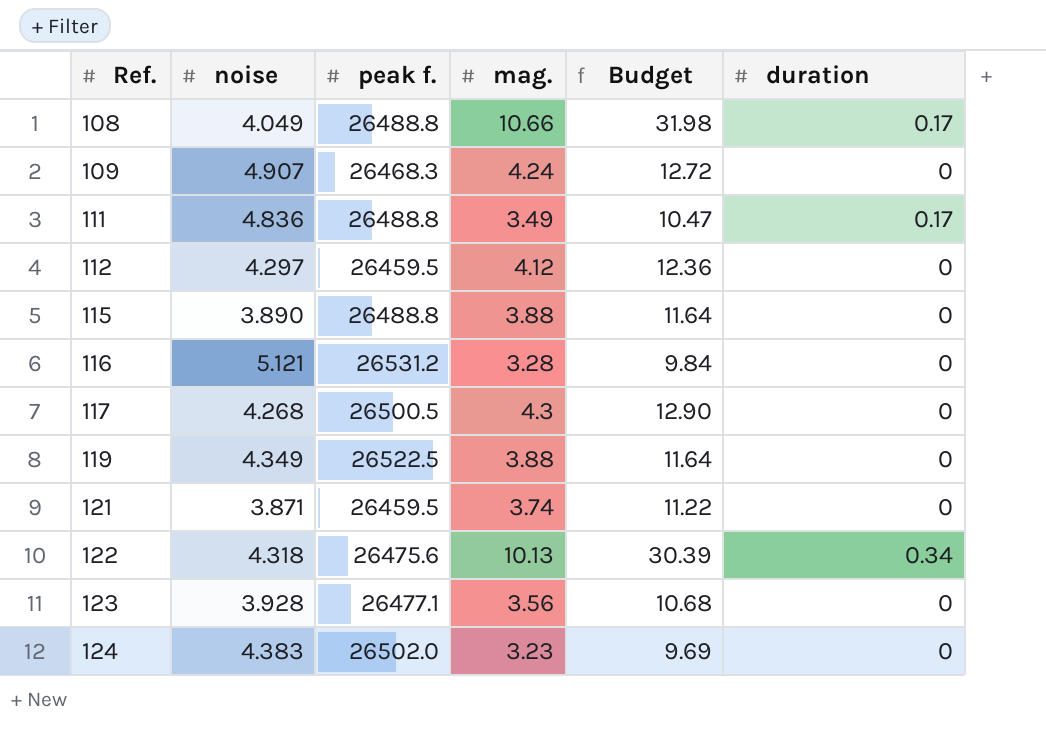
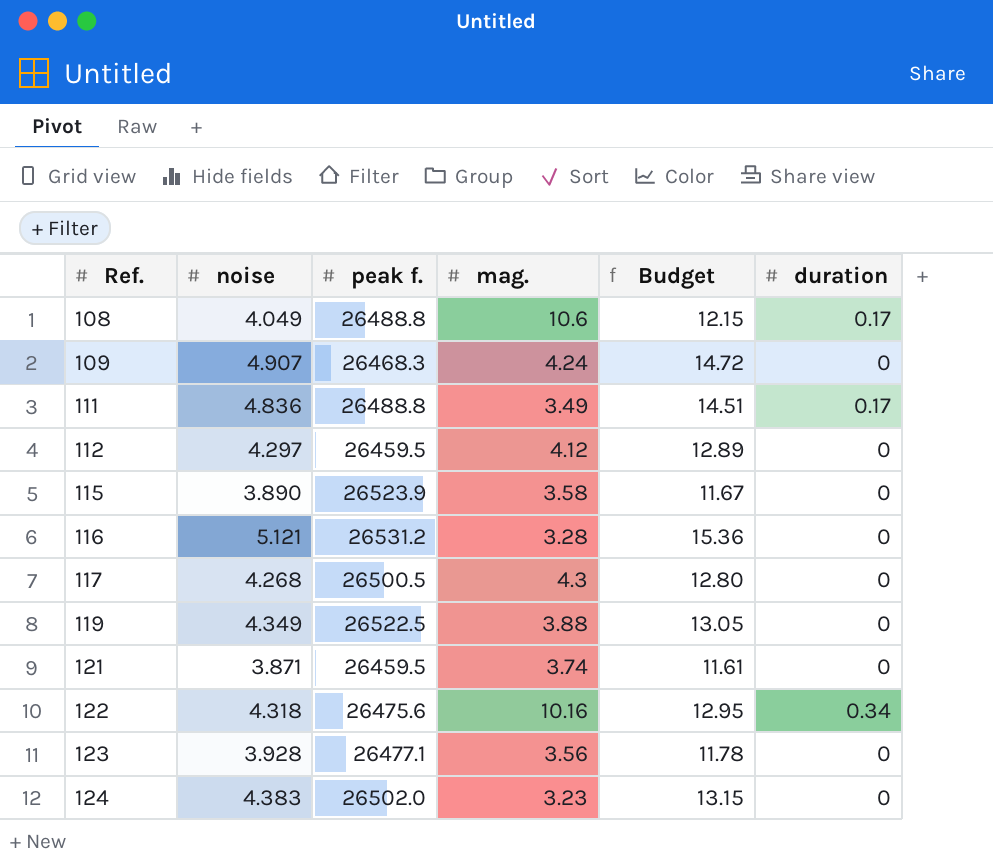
column Budget | formula: [mag.] * 3 -> [noise] * 3
108 | mag.: 10.66 -> 10.6
115 | peak f.: 26488.8 -> 26523.9
115 | mag.: 3.88 -> 3.58
122 | mag.: 10.13 -> 10.16

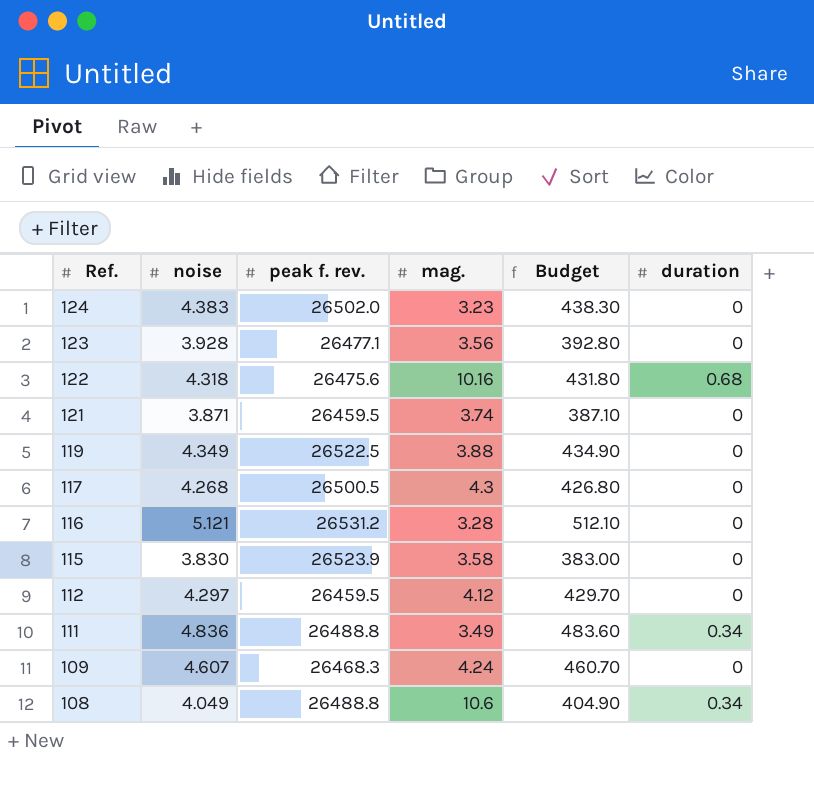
row order: Ref. ascending -> Ref. descending
column name: peak f. -> peak f. rev.
column Budget | formula: [noise] * 3 -> [noise] * 100
122 | duration: 0.34 -> 0.68
115 | noise: 3.890 -> 3.830
111 | duration: 0.17 -> 0.34
109 | noise: 4.907 -> 4.607
108 | duration: 0.17 -> 0.34

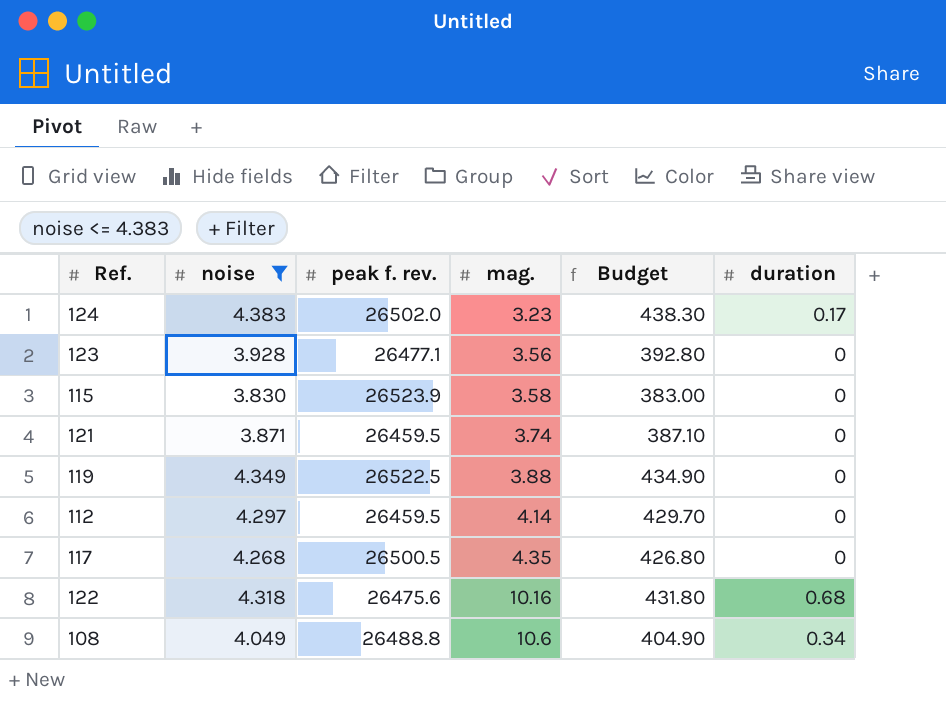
filter: none -> noise <= 4.383
row order: Ref. descending -> mag. ascending
124 | duration: 0 -> 0.17
112 | mag.: 4.12 -> 4.14
117 | mag.: 4.3 -> 4.35

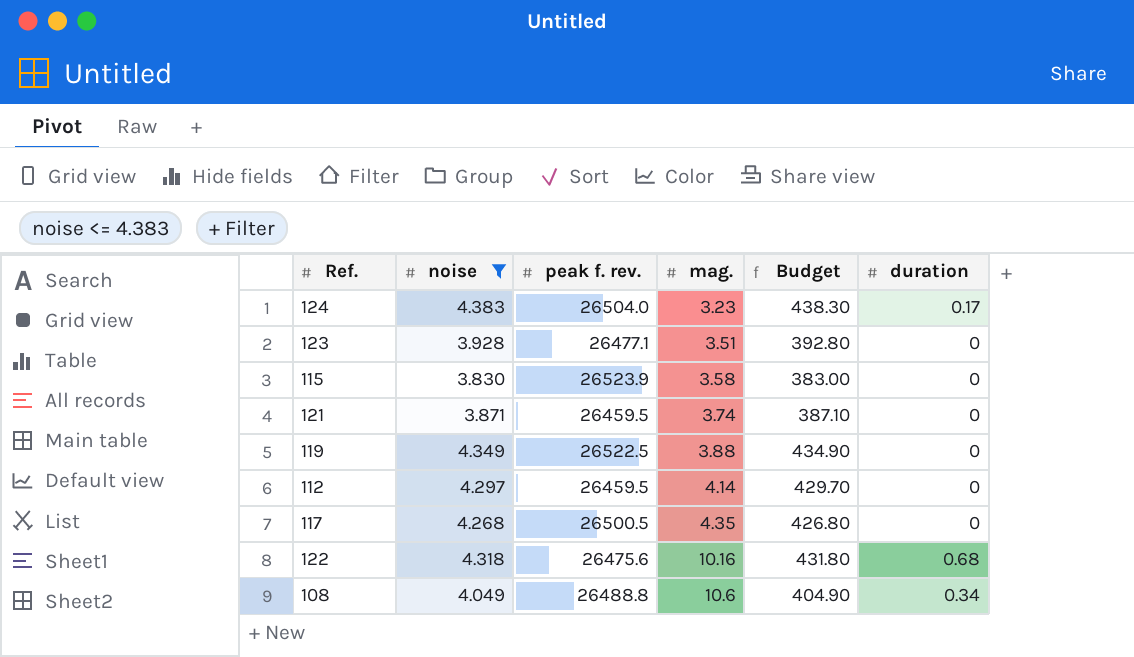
124 | peak f. rev.: 26502.0 -> 26504.0
123 | mag.: 3.56 -> 3.51

